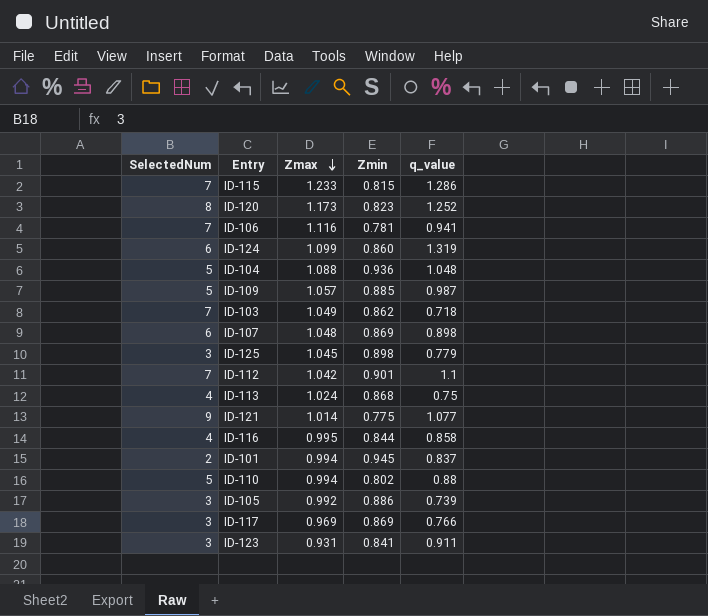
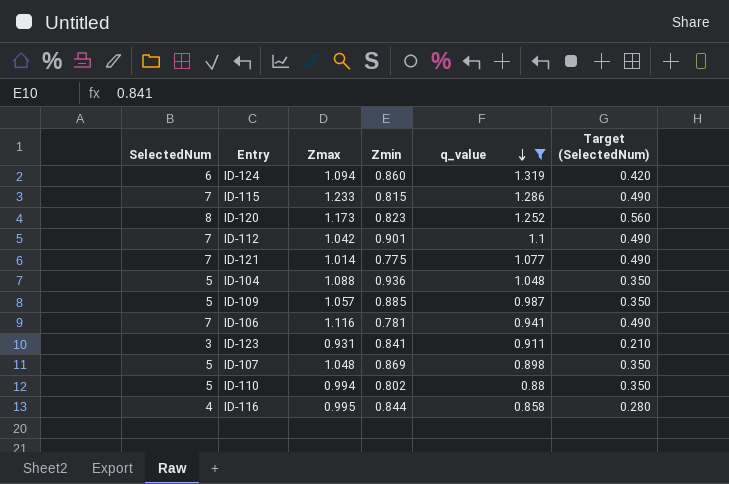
filter: none -> q_value >= 0.858
row order: Zmax descending -> q_value descending
column Target (SelectedNum) | formula: none -> [SelectedNum] * 0.07
ID-124 | Zmax: 1.099 -> 1.094
ID-121 | SelectedNum: 9 -> 7
ID-107 | SelectedNum: 6 -> 5

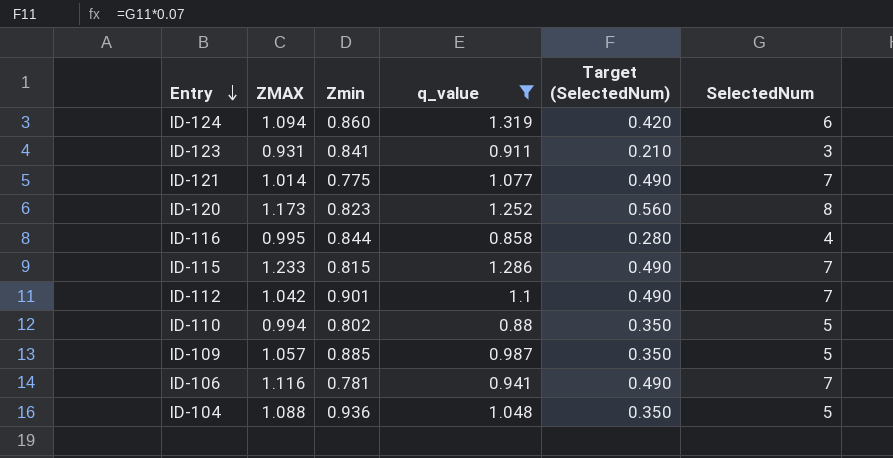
row order: q_value descending -> Entry descending
column name: Zmax -> ZMAX
column SelectedNum | position: 1 -> 6
row ID-107: 5 | 1.048 | 0.869 | 0.898 | 0.350 -> none

